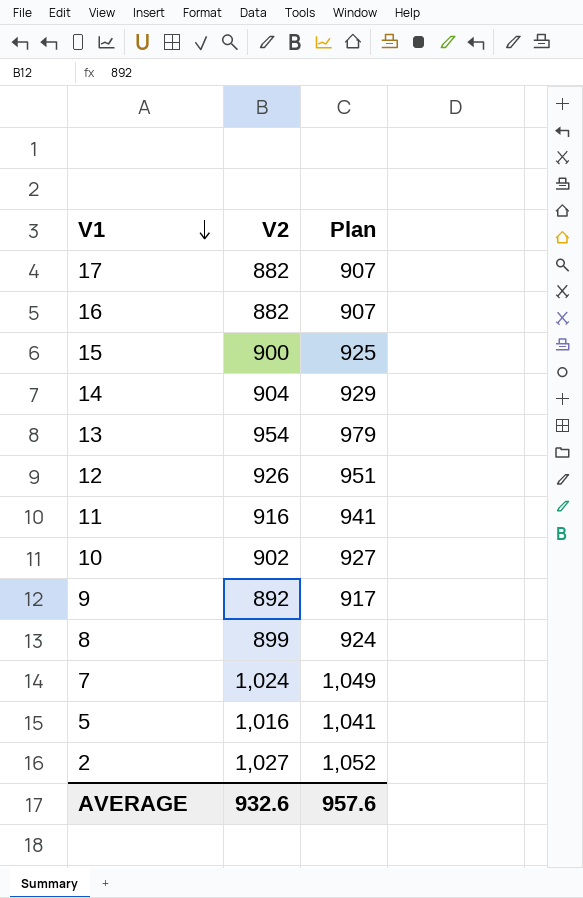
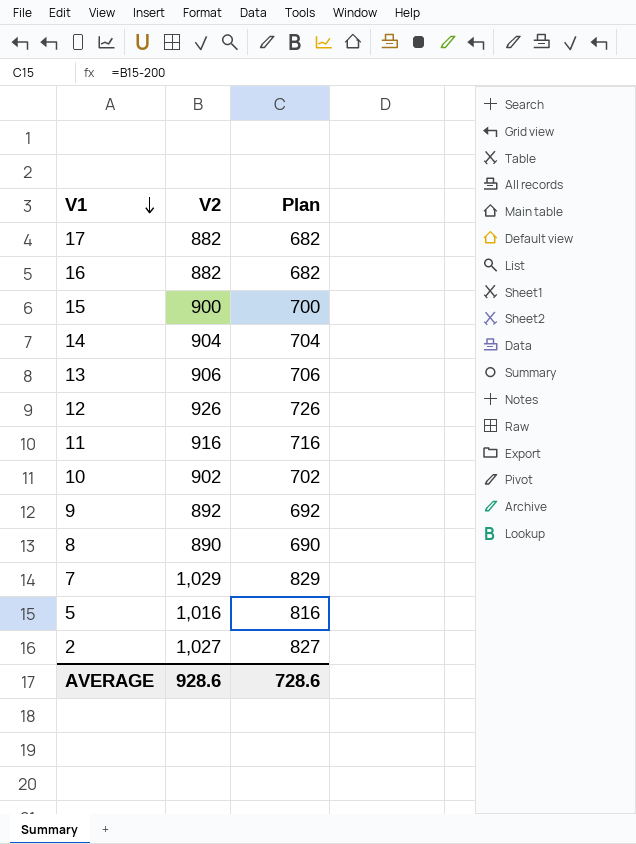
column Plan | formula: [V2] + 25 -> [V2] - 200
13 | V2: 954 -> 906
8 | V2: 899 -> 890
7 | V2: 1,024 -> 1,029
AVERAGE | V2: 932.6 -> 928.6
AVERAGE | Plan: 957.6 -> 728.6

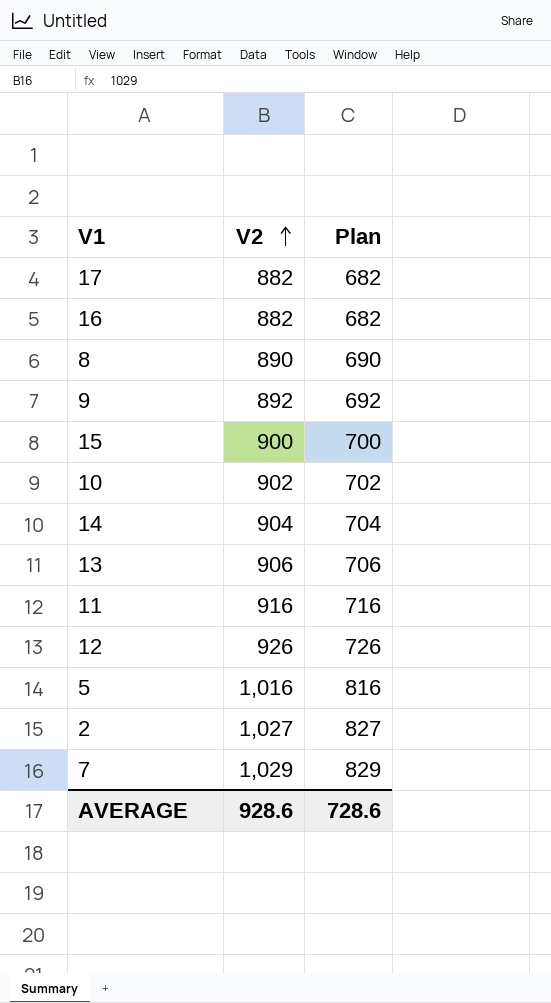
row order: V1 descending -> V2 ascending

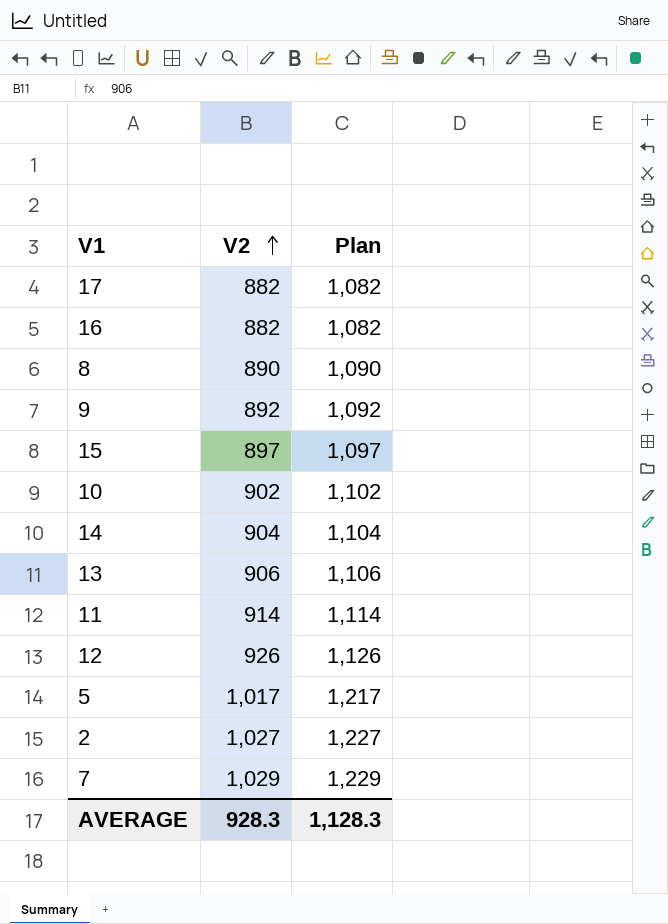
column Plan | formula: [V2] - 200 -> [V2] + 200
15 | V2: 900 -> 897
11 | V2: 916 -> 914
5 | V2: 1,016 -> 1,017
AVERAGE | V2: 928.6 -> 928.3
AVERAGE | Plan: 728.6 -> 1,128.3

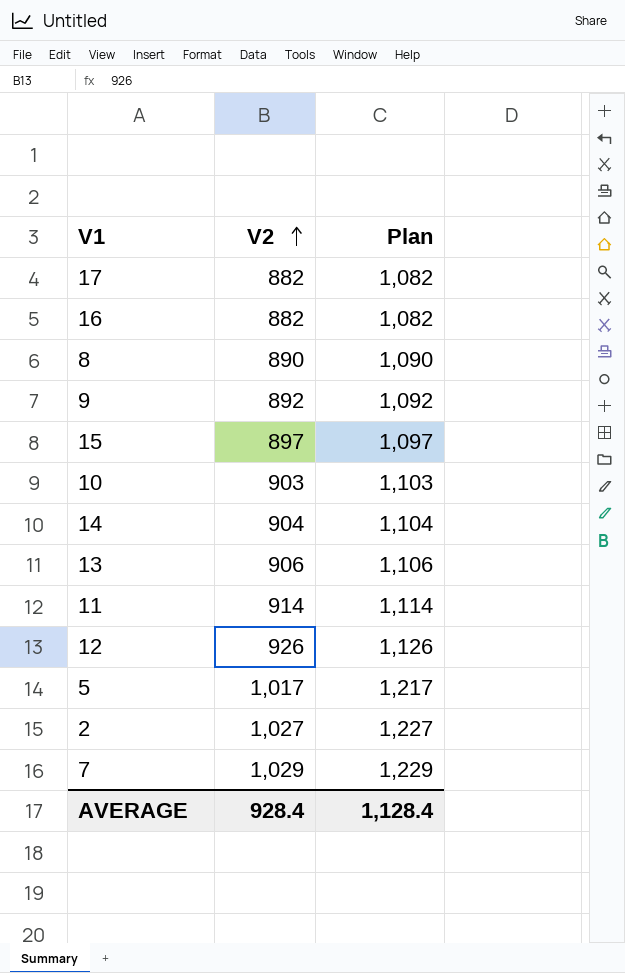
10 | V2: 902 -> 903
10 | Plan: 1,102 -> 1,103
AVERAGE | V2: 928.3 -> 928.4
AVERAGE | Plan: 1,128.3 -> 1,128.4

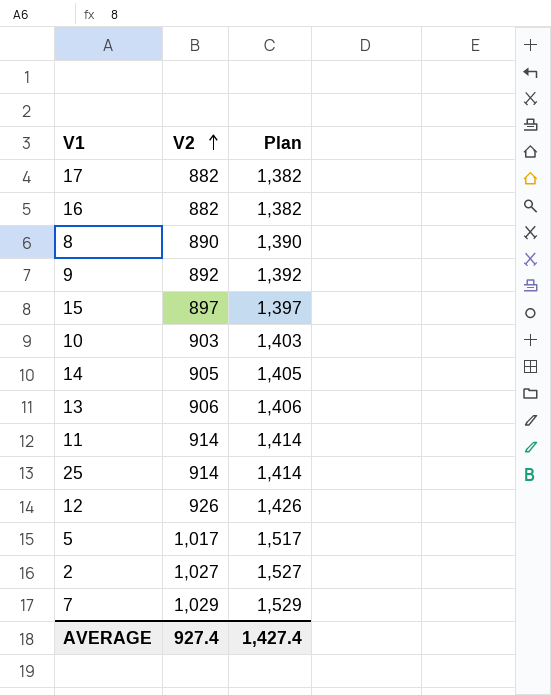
column Plan | formula: [V2] + 200 -> [V2] + 500
14 | V2: 904 -> 905
row 25: none -> 914 | 1,414
AVERAGE | V2: 928.4 -> 927.4
AVERAGE | Plan: 1,128.4 -> 1,427.4

